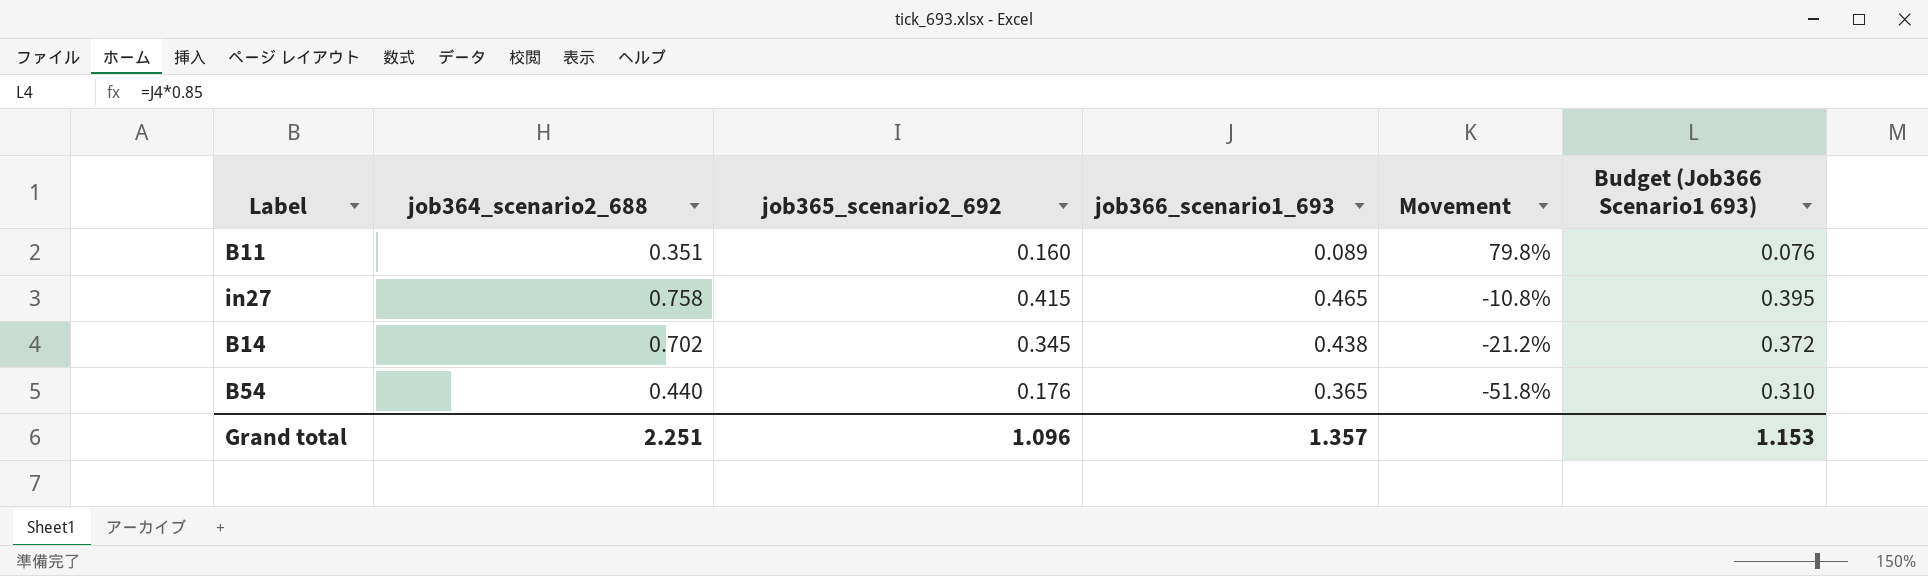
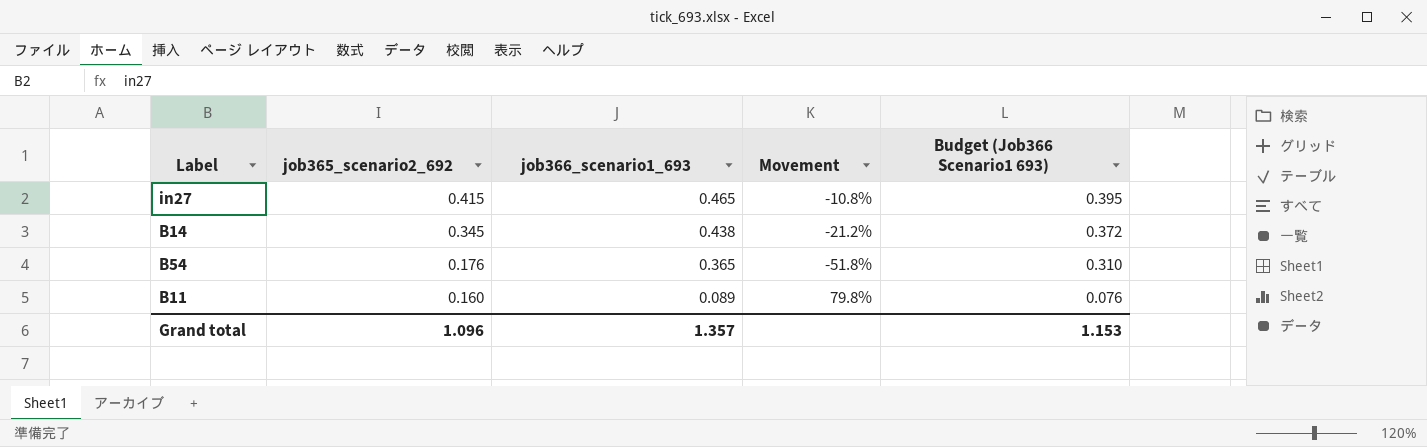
row order: Movement descending -> job365_scenario2_692 descending
column job364_scenario2_688 | position: 2 -> none

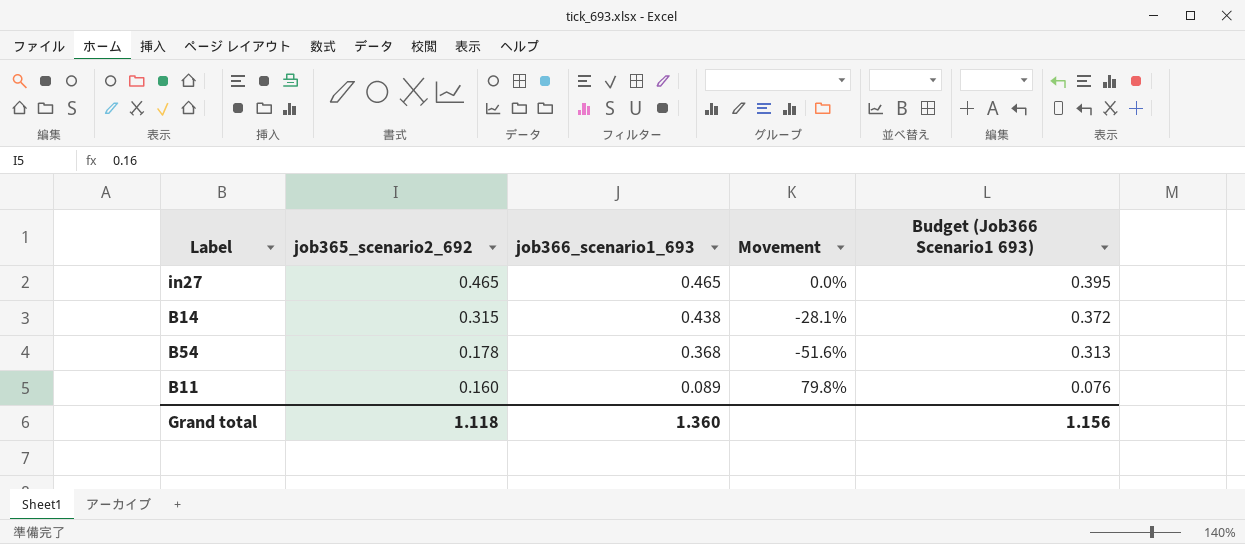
in27 | job365_scenario2_692: 0.415 -> 0.465
in27 | Movement: -10.8% -> 0.0%
B14 | job365_scenario2_692: 0.345 -> 0.315
B14 | Movement: -21.2% -> -28.1%
B54 | job365_scenario2_692: 0.176 -> 0.178
B54 | job366_scenario1_693: 0.365 -> 0.368
B54 | Movement: -51.8% -> -51.6%
B54 | Budget (Job366 Scenario1 693): 0.310 -> 0.313
Grand total | job365_scenario2_692: 1.096 -> 1.118
Grand total | job366_scenario1_693: 1.357 -> 1.360
Grand total | Budget (Job366 Scenario1 693): 1.153 -> 1.156

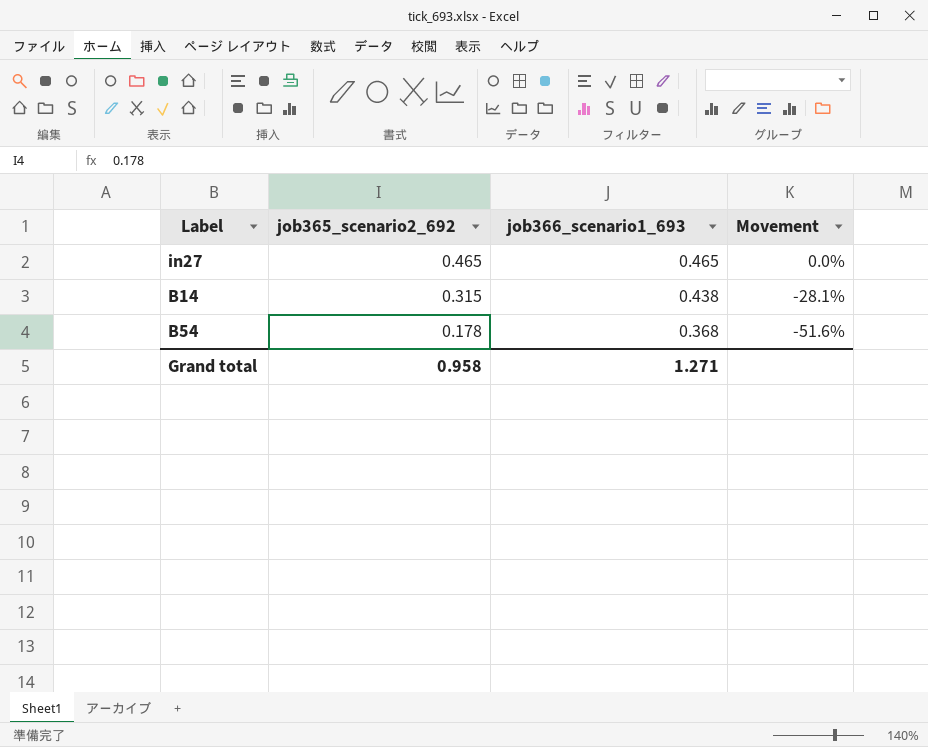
column Budget (Job366 Scenario1 693) | formula: [job366_scenario1_693] * 0.85 -> none
row B11: 0.160 | 0.089 | 79.8% | 0.076 -> none
Grand total | job365_scenario2_692: 1.118 -> 0.958
Grand total | job366_scenario1_693: 1.360 -> 1.271

